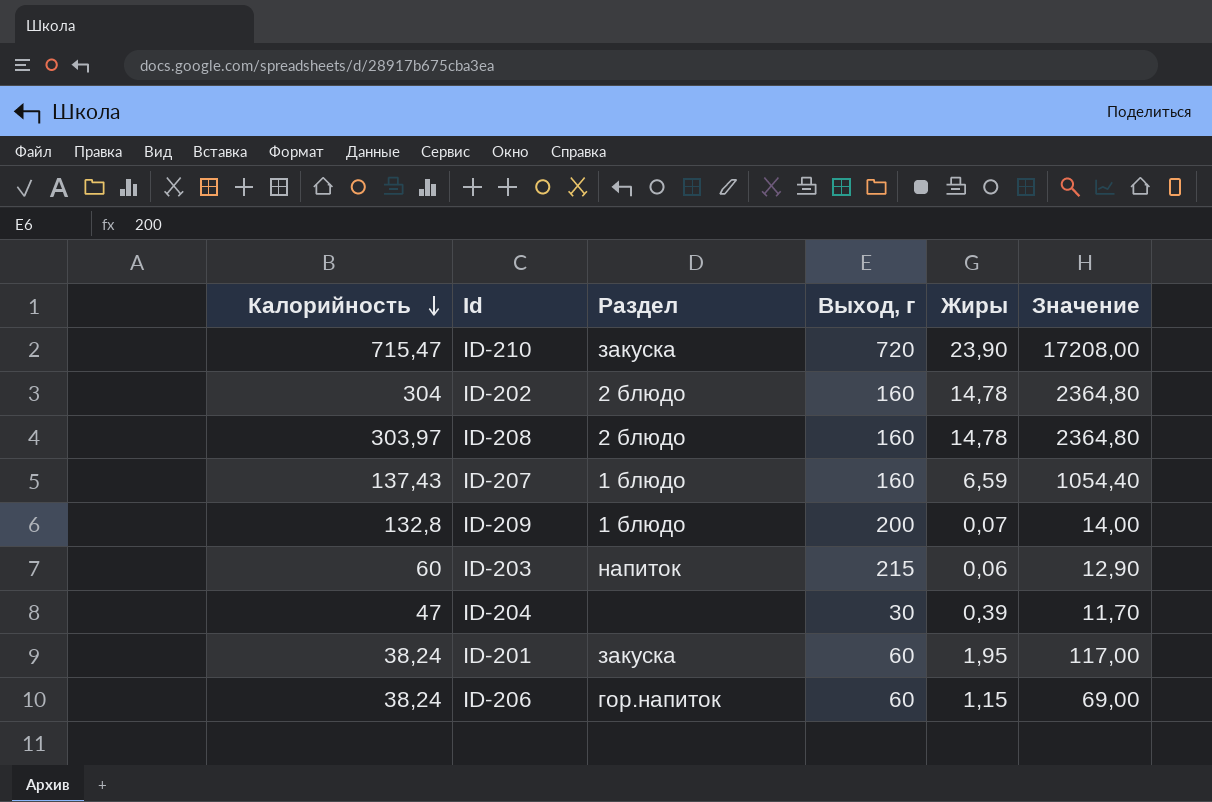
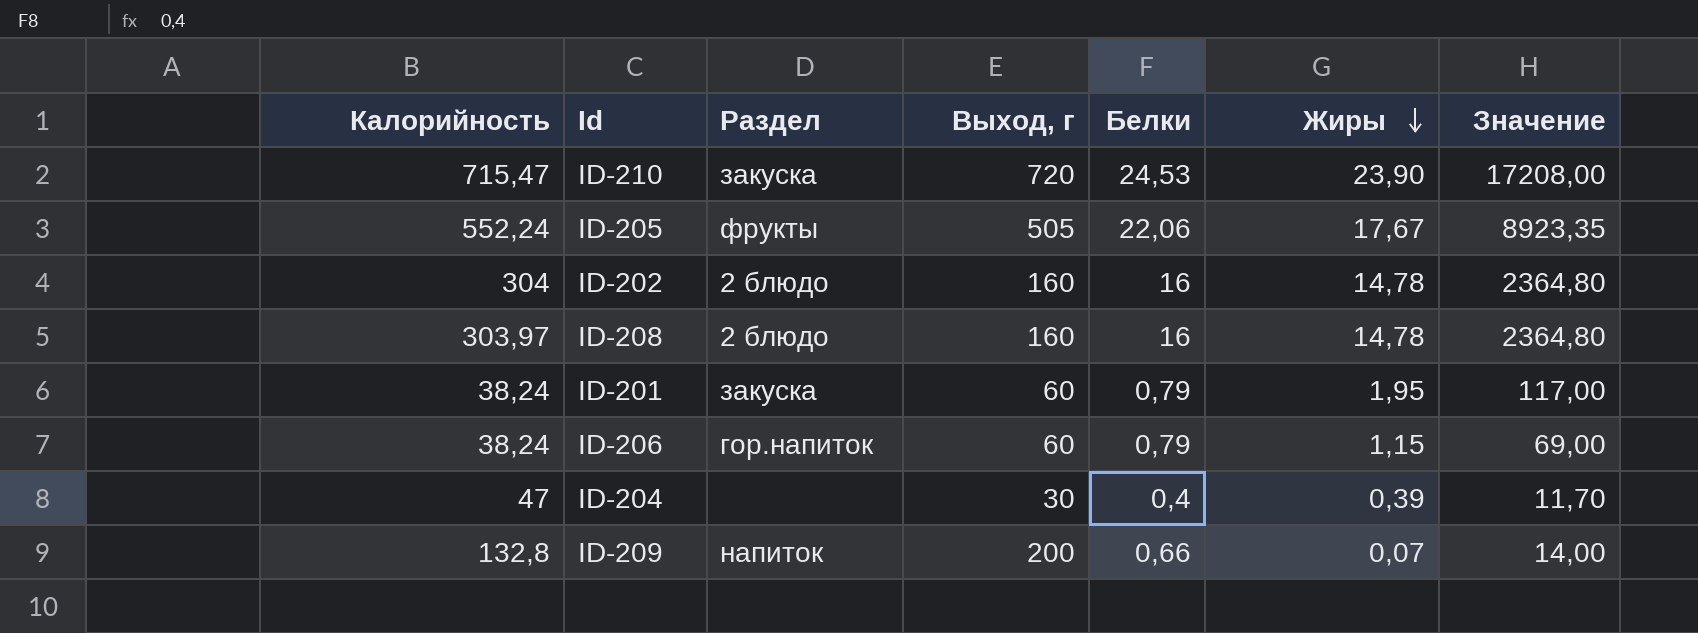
row order: Калорийность descending -> Жиры descending
column Белки | position: none -> 5
row ID-207: 137,43 | 1 блюдо | 160 | 6,59 | 1054,40 -> none
row ID-203: 60 | напиток | 215 | 0,06 | 12,90 -> none
row ID-205: none -> 552,24 | фрукты | 505 | 22,06 | 17,67 | 8923,35
ID-209 | Раздел: 1 блюдо -> напиток

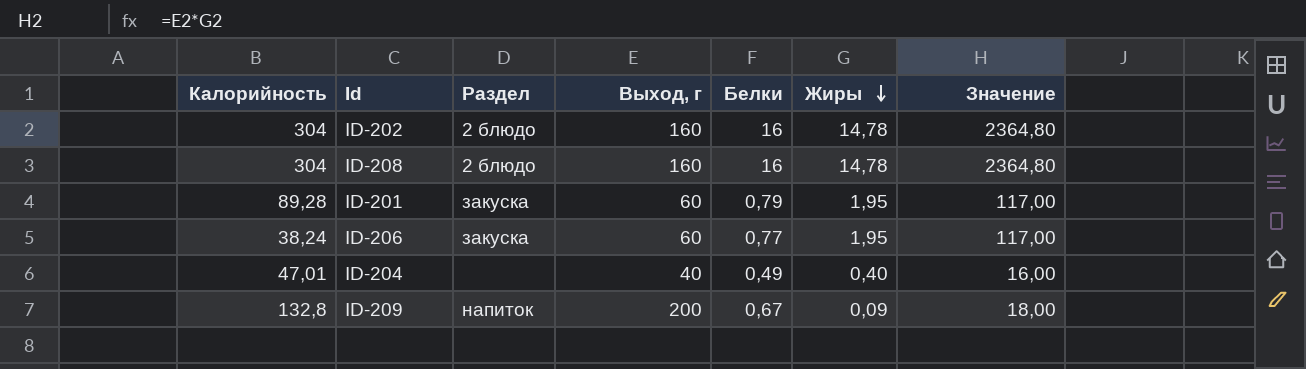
row ID-210: 715,47 | закуска | 720 | 24,53 | 23,90 | 17208,00 -> none
row ID-205: 552,24 | фрукты | 505 | 22,06 | 17,67 | 8923,35 -> none
ID-208 | Калорийность: 303,97 -> 304
ID-201 | Калорийность: 38,24 -> 89,28
ID-206 | Раздел: гор.напиток -> закуска
ID-206 | Белки: 0,79 -> 0,77
ID-206 | Жиры: 1,15 -> 1,95
ID-206 | Значение: 69,00 -> 117,00
ID-204 | Калорийность: 47 -> 47,01
ID-204 | Выход, г: 30 -> 40
ID-204 | Белки: 0,4 -> 0,49
ID-204 | Жиры: 0,39 -> 0,40
ID-204 | Значение: 11,70 -> 16,00
ID-209 | Белки: 0,66 -> 0,67
ID-209 | Жиры: 0,07 -> 0,09
ID-209 | Значение: 14,00 -> 18,00

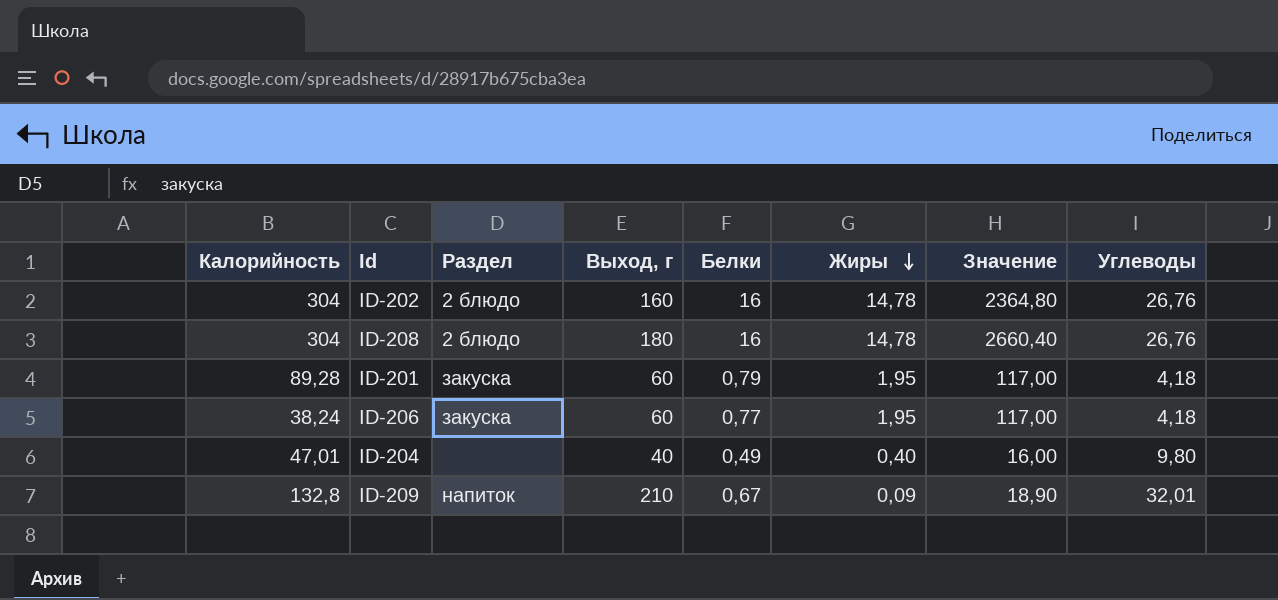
column Углеводы | position: none -> 8
ID-208 | Выход, г: 160 -> 180
ID-208 | Значение: 2364,80 -> 2660,40
ID-209 | Выход, г: 200 -> 210
ID-209 | Значение: 18,00 -> 18,90

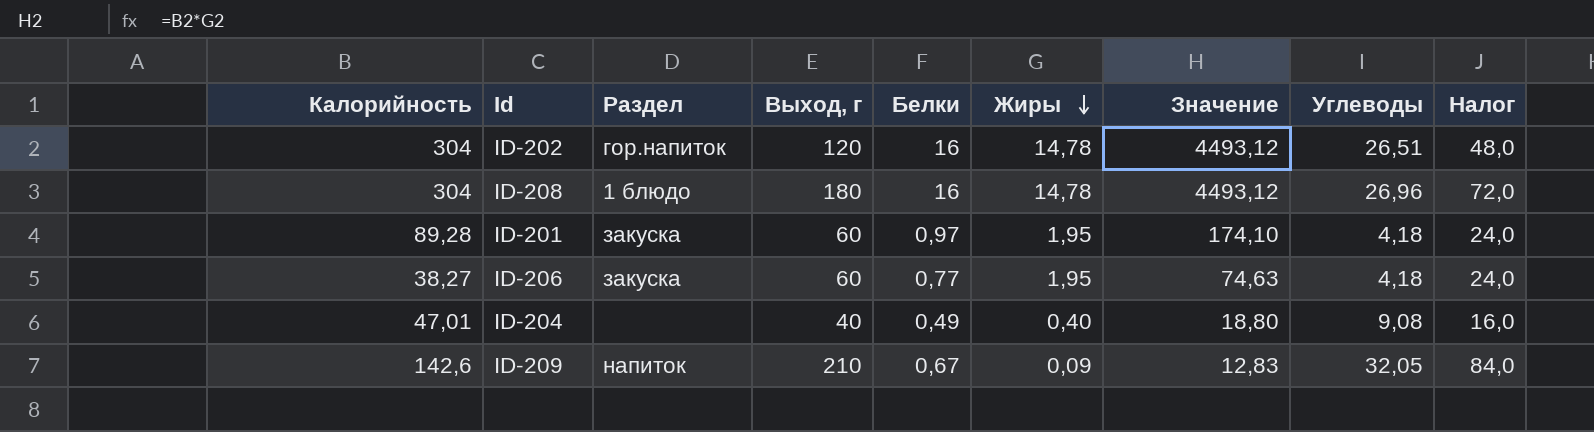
column Значение | formula: [Выход, г] * [Жиры] -> [Калорийность] * [Жиры]
column Налог | formula: none -> [Выход, г] * 0,4
ID-202 | Раздел: 2 блюдо -> гор.напиток
ID-202 | Выход, г: 160 -> 120
ID-202 | Углеводы: 26,76 -> 26,51
ID-208 | Раздел: 2 блюдо -> 1 блюдо
ID-208 | Углеводы: 26,76 -> 26,96
ID-201 | Белки: 0,79 -> 0,97
ID-206 | Калорийность: 38,24 -> 38,27
ID-204 | Углеводы: 9,80 -> 9,08
ID-209 | Калорийность: 132,8 -> 142,6
ID-209 | Углеводы: 32,01 -> 32,05

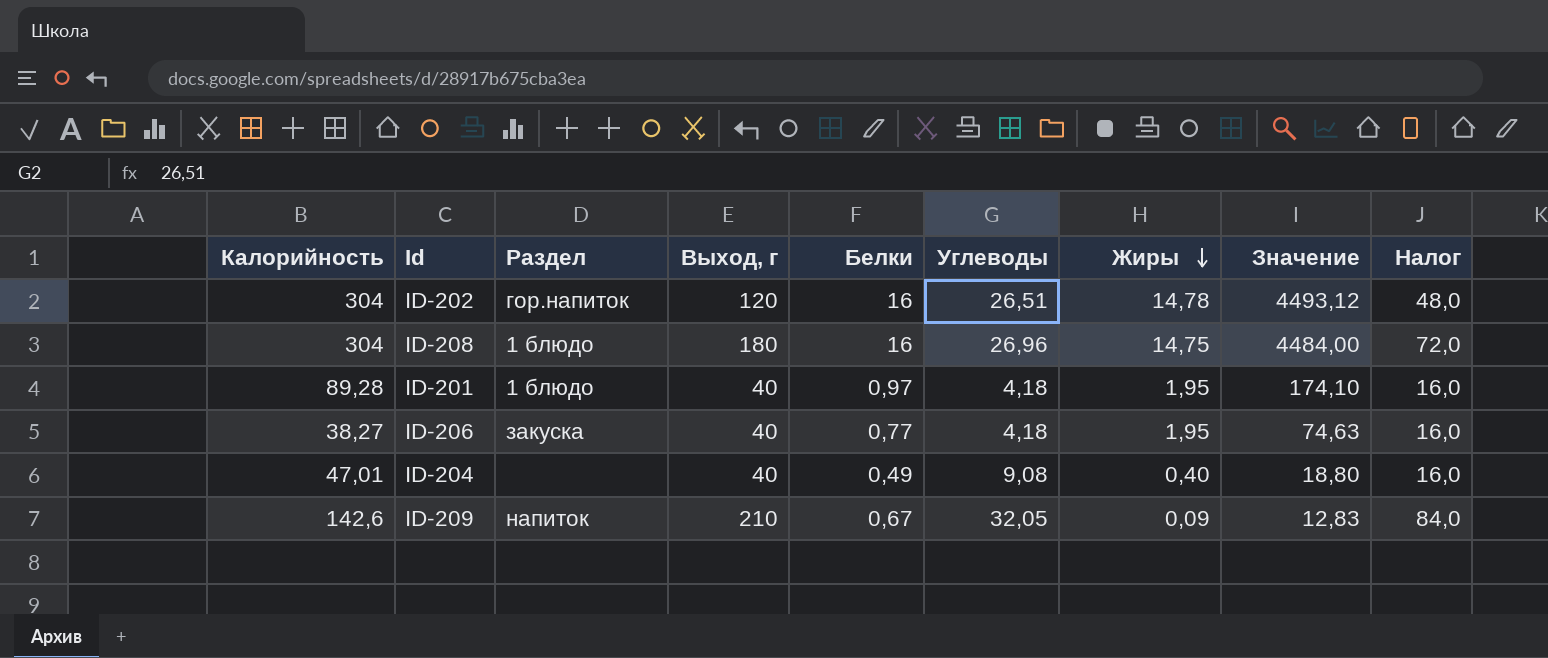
column Углеводы | position: 8 -> 6
ID-208 | Жиры: 14,78 -> 14,75
ID-208 | Значение: 4493,12 -> 4484,00
ID-201 | Раздел: закуска -> 1 блюдо
ID-201 | Выход, г: 60 -> 40
ID-201 | Налог: 24,0 -> 16,0
ID-206 | Выход, г: 60 -> 40
ID-206 | Налог: 24,0 -> 16,0

